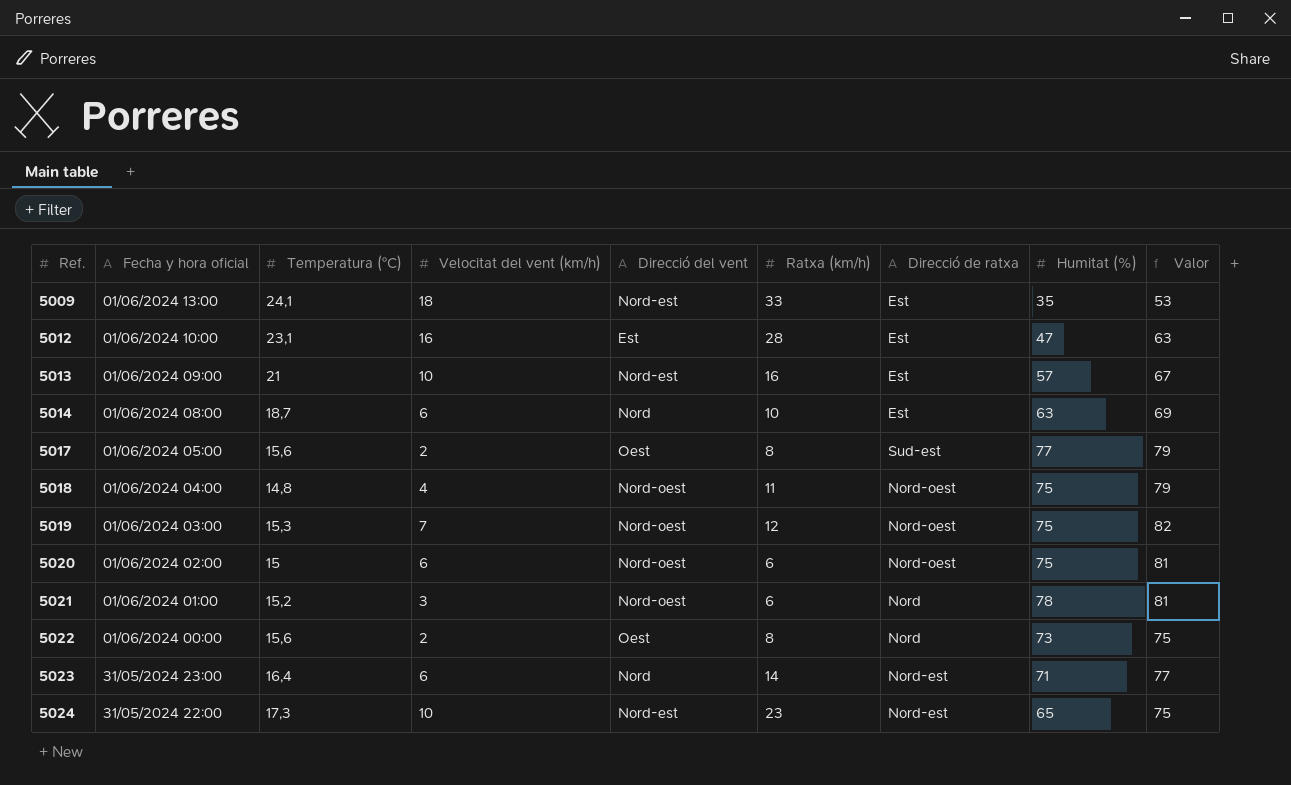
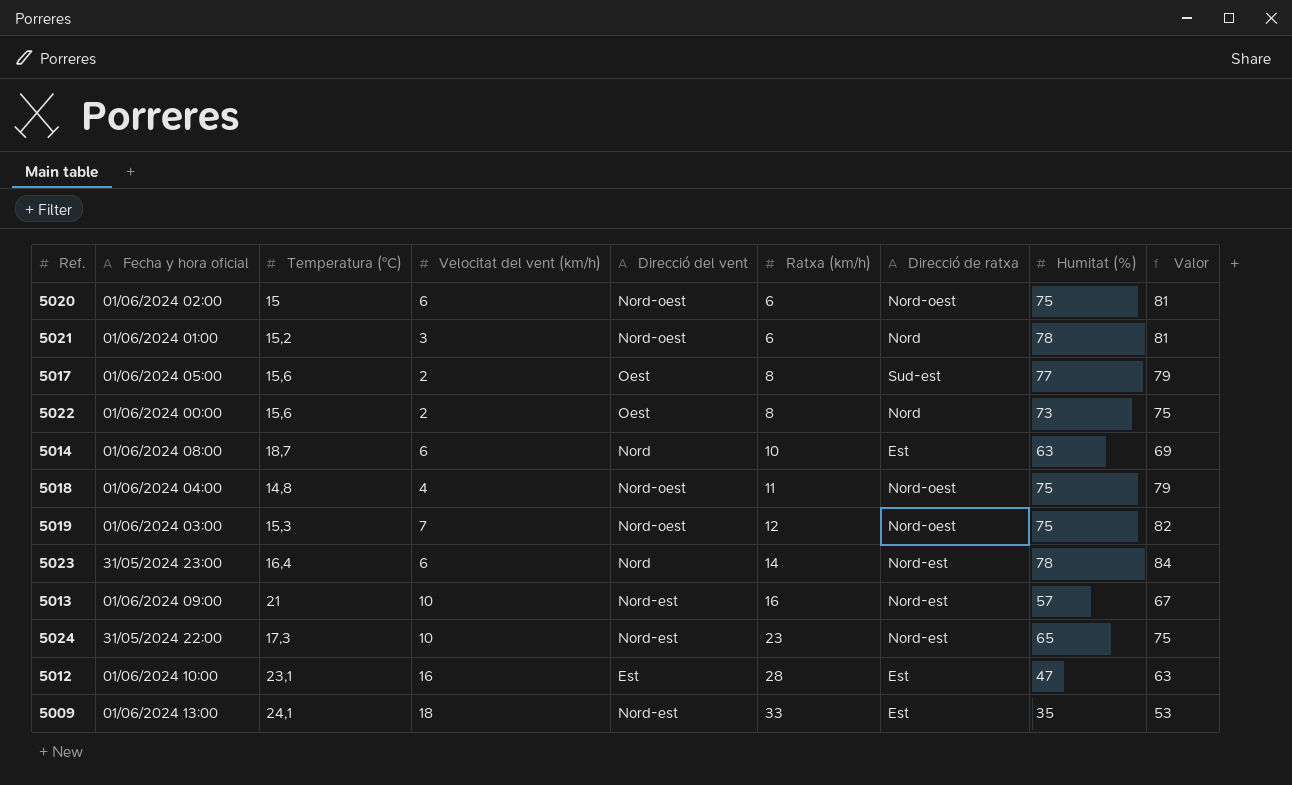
row order: Ref. ascending -> Ratxa (km/h) ascending
5023 | Humitat (%): 71 -> 78
5023 | Valor: 77 -> 84
5013 | Direcció de ratxa: Est -> Nord-est

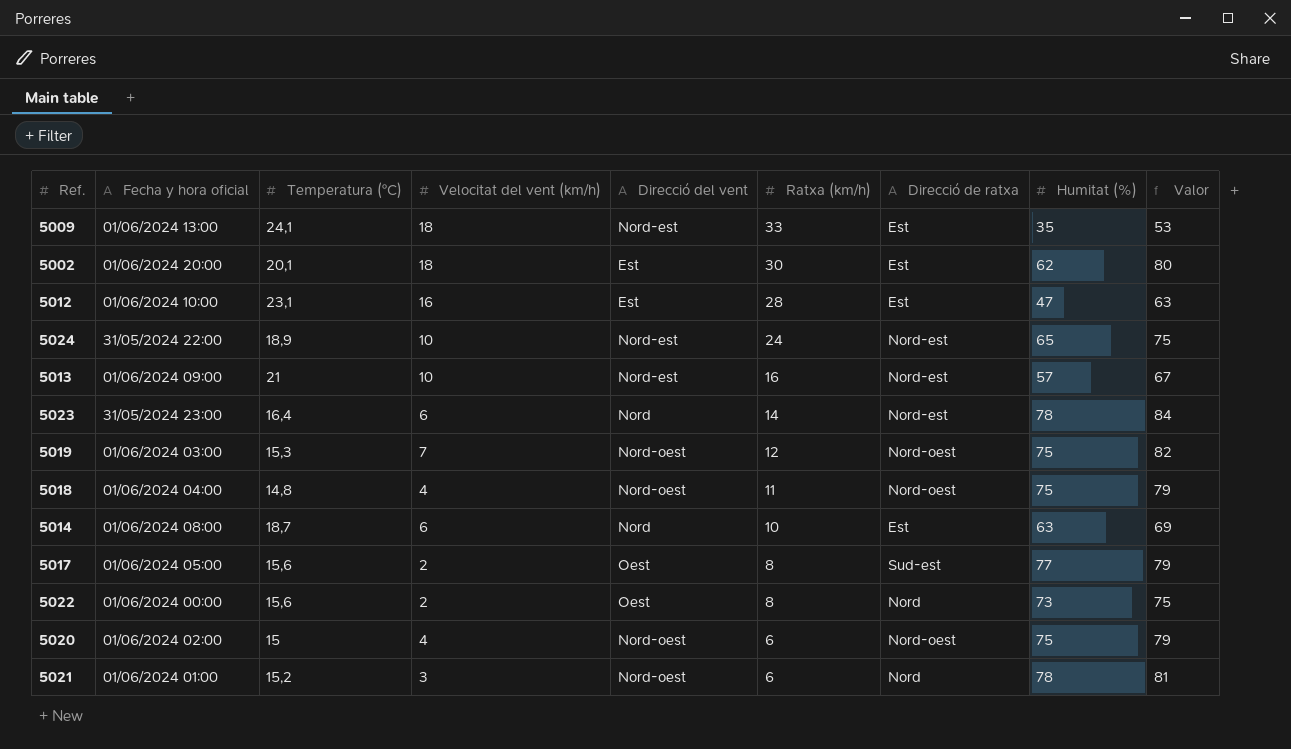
row order: Ratxa (km/h) ascending -> Ratxa (km/h) descending
row 5002: none -> 01/06/2024 20:00 | 20,1 | 18 | Est | 30 | Est | 62 | 80
5024 | Temperatura (ºC): 17,3 -> 18,9
5024 | Ratxa (km/h): 23 -> 24
5020 | Velocitat del vent (km/h): 6 -> 4
5020 | Valor: 81 -> 79

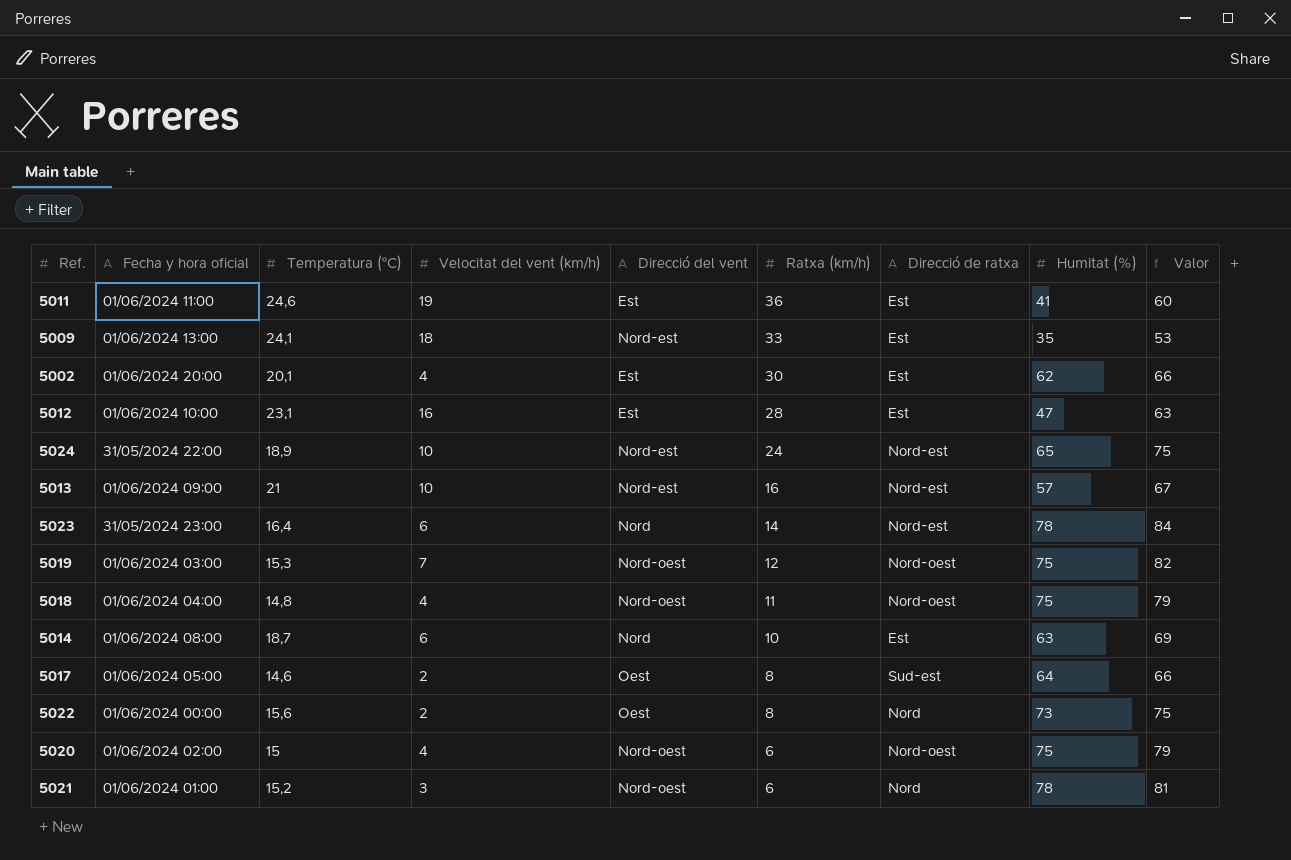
row 5011: none -> 01/06/2024 11:00 | 24,6 | 19 | Est | 36 | Est | 41 | 60
5002 | Velocitat del vent (km/h): 18 -> 4
5002 | Valor: 80 -> 66
5017 | Temperatura (ºC): 15,6 -> 14,6
5017 | Humitat (%): 77 -> 64
5017 | Valor: 79 -> 66

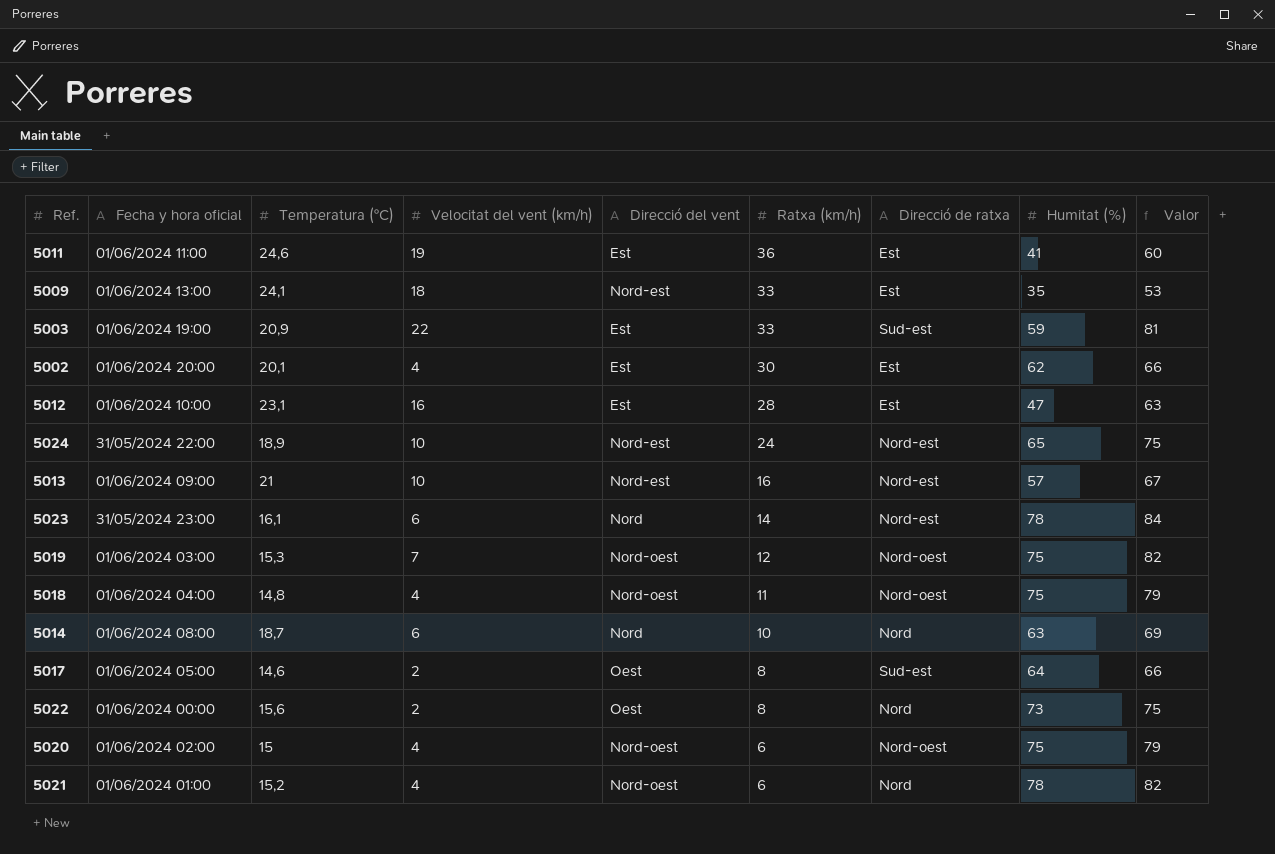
row 5003: none -> 01/06/2024 19:00 | 20,9 | 22 | Est | 33 | Sud-est | 59 | 81
5023 | Temperatura (ºC): 16,4 -> 16,1
5014 | Direcció de ratxa: Est -> Nord
5021 | Velocitat del vent (km/h): 3 -> 4
5021 | Valor: 81 -> 82

